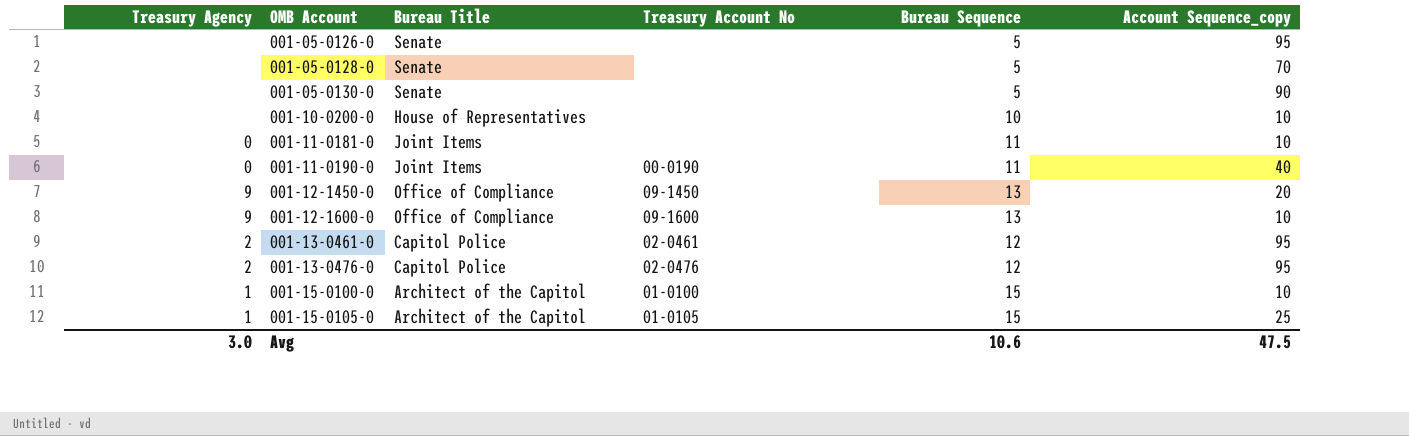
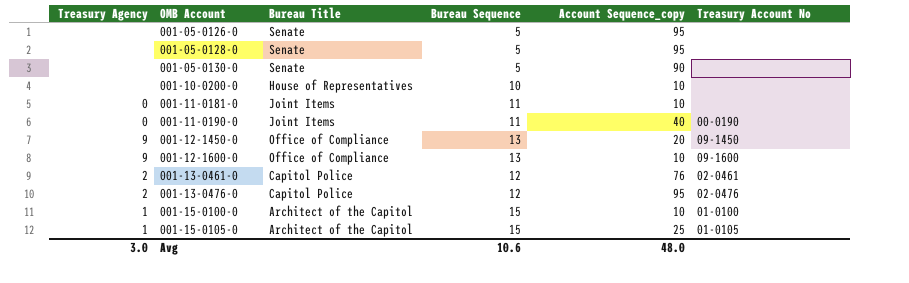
column Treasury Account No | position: 4 -> 6
001-05-0128-0 | Account Sequence_copy: 70 -> 95
001-13-0461-0 | Account Sequence_copy: 95 -> 76
Avg | Account Sequence_copy: 47.5 -> 48.0

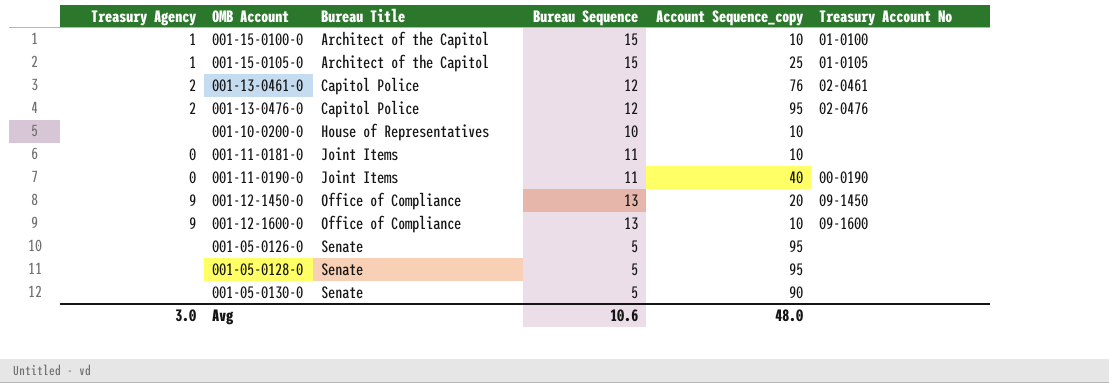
row order: OMB Account ascending -> Bureau Title ascending

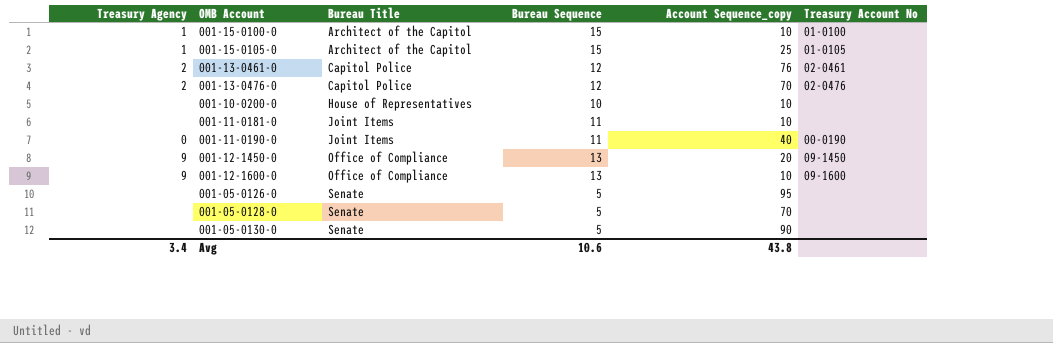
001-13-0476-0 | Account Sequence_copy: 95 -> 70
001-11-0181-0 | Treasury Agency: 0 -> none
001-05-0128-0 | Account Sequence_copy: 95 -> 70
Avg | Treasury Agency: 3.0 -> 3.4
Avg | Account Sequence_copy: 48.0 -> 43.8

